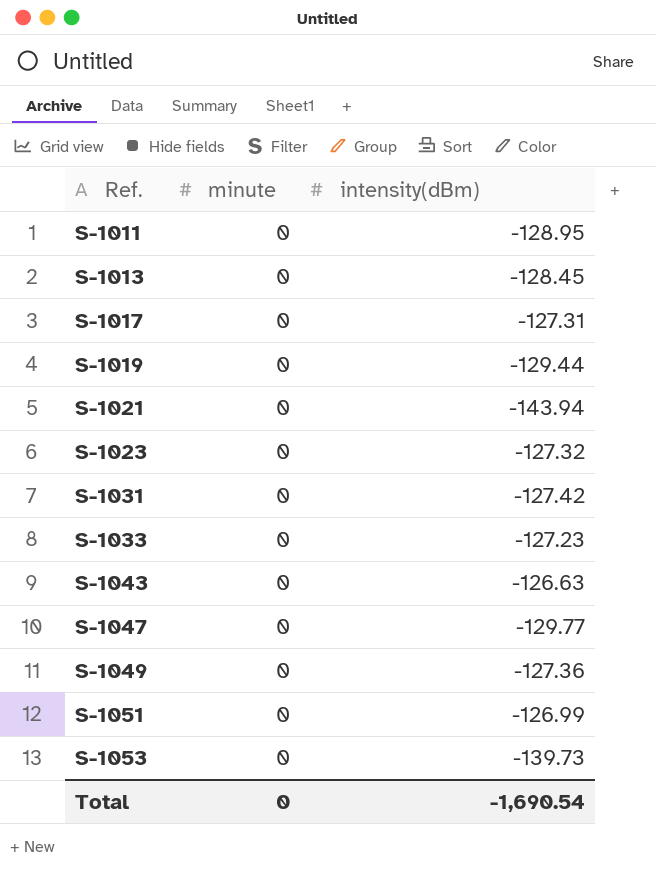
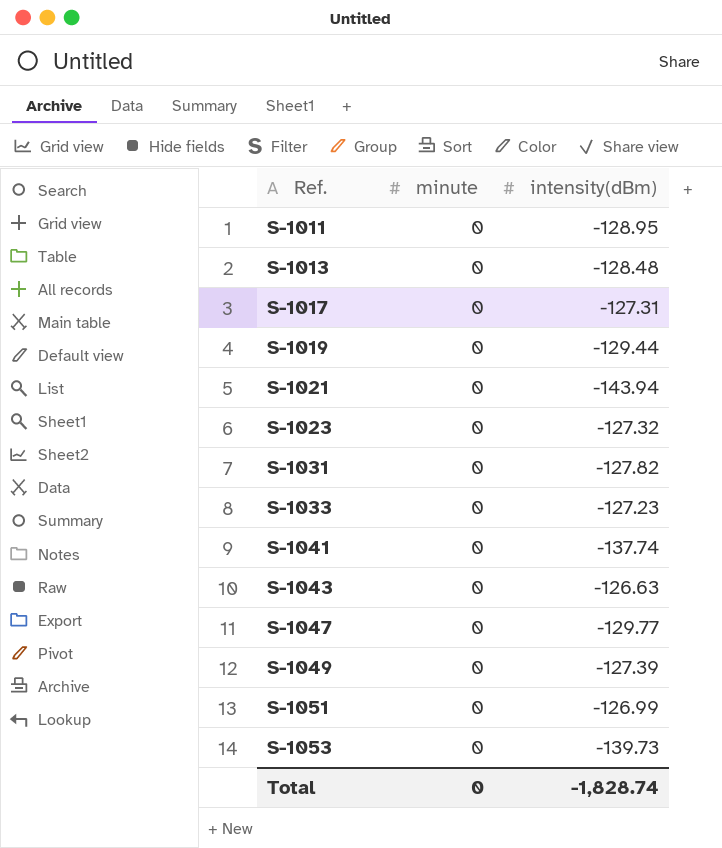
S-1013 | intensity(dBm): -128.45 -> -128.48
S-1031 | intensity(dBm): -127.42 -> -127.82
row S-1041: none -> 0 | -137.74
S-1049 | intensity(dBm): -127.36 -> -127.39
Total | intensity(dBm): -1,690.54 -> -1,828.74

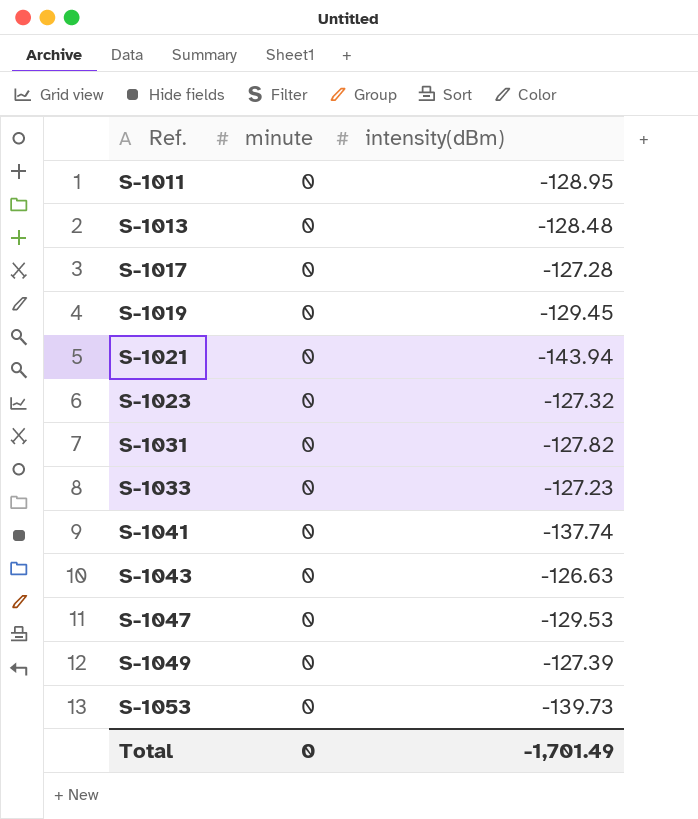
row S-1051: 0 | -126.99 -> none
S-1017 | intensity(dBm): -127.31 -> -127.28
S-1019 | intensity(dBm): -129.44 -> -129.45
S-1047 | intensity(dBm): -129.77 -> -129.53
Total | intensity(dBm): -1,828.74 -> -1,701.49

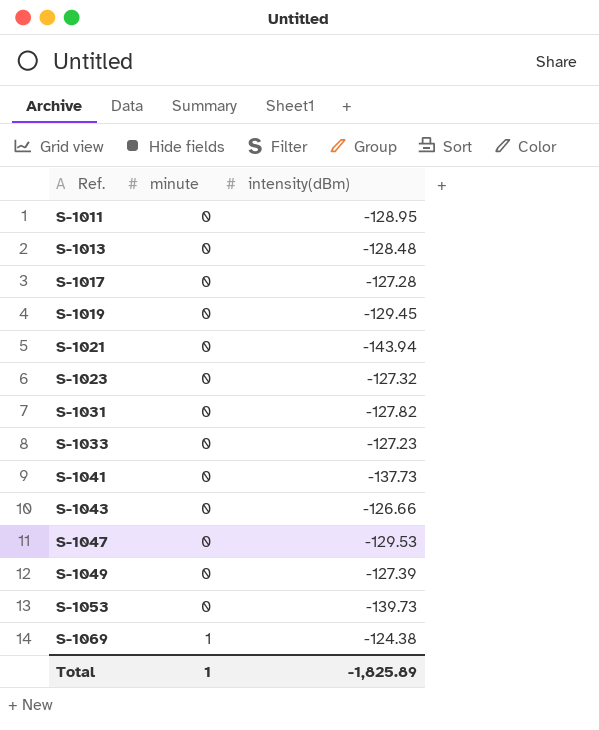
S-1041 | intensity(dBm): -137.74 -> -137.73
S-1043 | intensity(dBm): -126.63 -> -126.66
row S-1069: none -> 1 | -124.38
Total | minute: 0 -> 1
Total | intensity(dBm): -1,701.49 -> -1,825.89

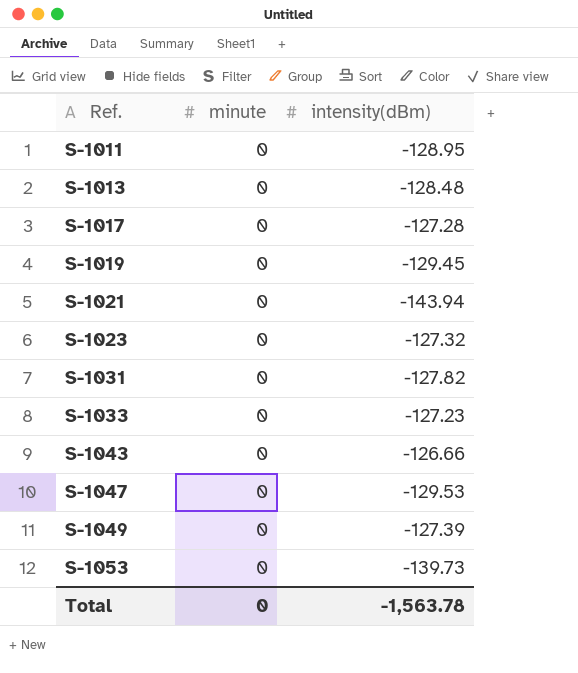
row S-1041: 0 | -137.73 -> none
row S-1069: 1 | -124.38 -> none
Total | minute: 1 -> 0
Total | intensity(dBm): -1,825.89 -> -1,563.78

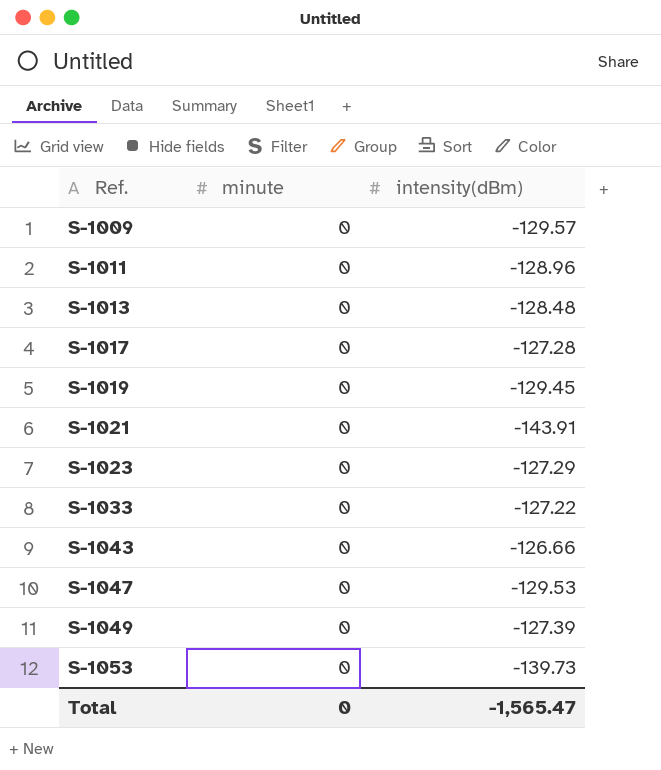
row S-1031: 0 | -127.82 -> none
row S-1009: none -> 0 | -129.57
S-1011 | intensity(dBm): -128.95 -> -128.96
S-1021 | intensity(dBm): -143.94 -> -143.91
S-1023 | intensity(dBm): -127.32 -> -127.29
S-1033 | intensity(dBm): -127.23 -> -127.22
Total | intensity(dBm): -1,563.78 -> -1,565.47

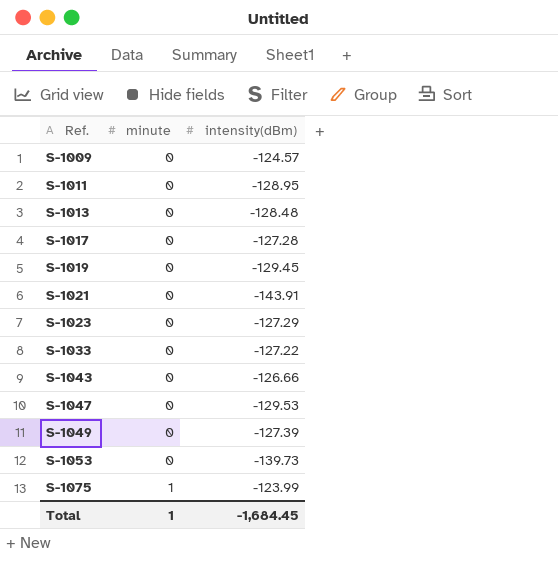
S-1009 | intensity(dBm): -129.57 -> -124.57
S-1011 | intensity(dBm): -128.96 -> -128.95
row S-1075: none -> 1 | -123.99
Total | minute: 0 -> 1
Total | intensity(dBm): -1,565.47 -> -1,684.45

